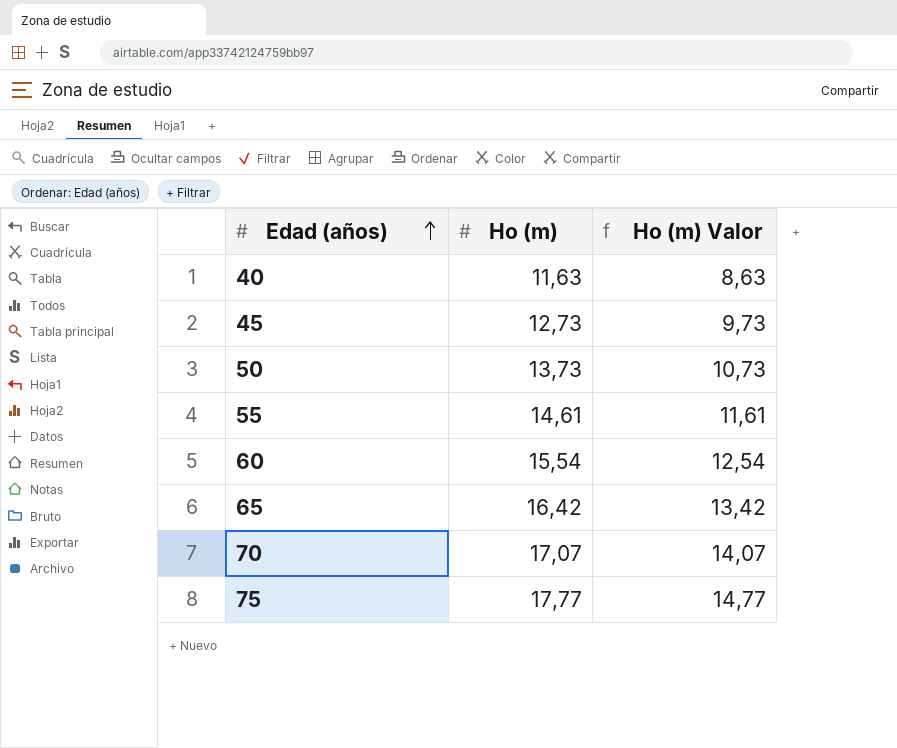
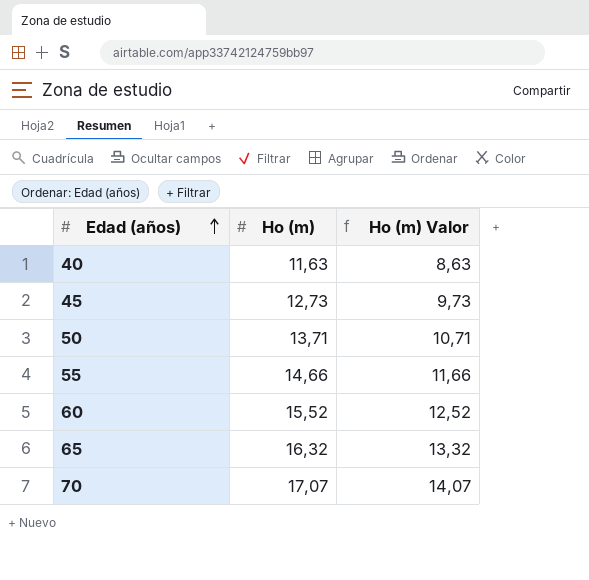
row 75: 17,77 | 14,77 -> none
50 | Ho (m): 13,73 -> 13,71
50 | Ho (m) Valor: 10,73 -> 10,71
55 | Ho (m): 14,61 -> 14,66
55 | Ho (m) Valor: 11,61 -> 11,66
60 | Ho (m): 15,54 -> 15,52
60 | Ho (m) Valor: 12,54 -> 12,52
65 | Ho (m): 16,42 -> 16,32
65 | Ho (m) Valor: 13,42 -> 13,32

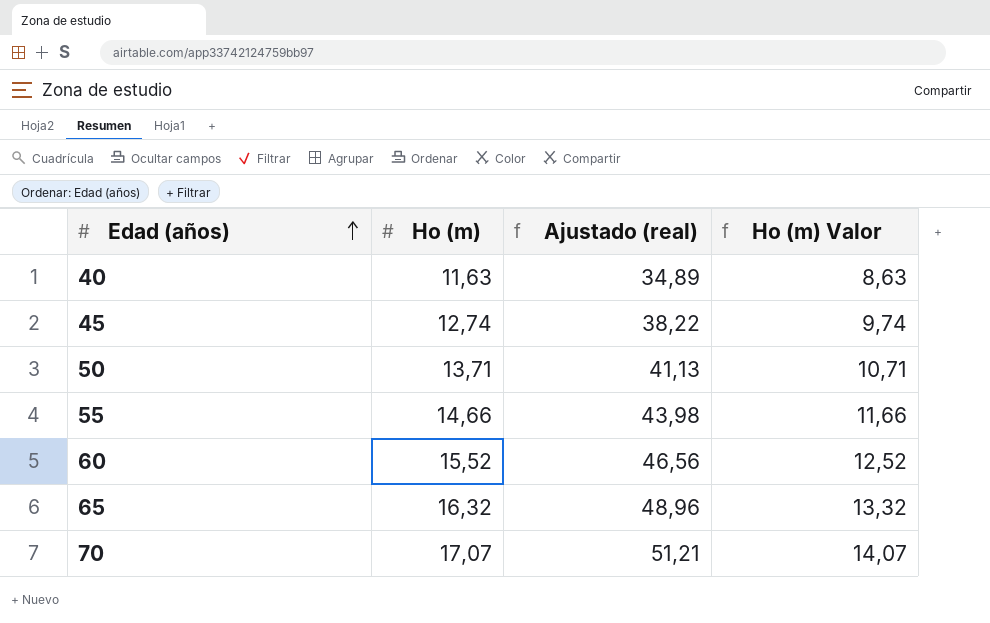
column Ajustado (real) | formula: none -> [Ho (m)] * 3
45 | Ho (m): 12,73 -> 12,74
45 | Ho (m) Valor: 9,73 -> 9,74

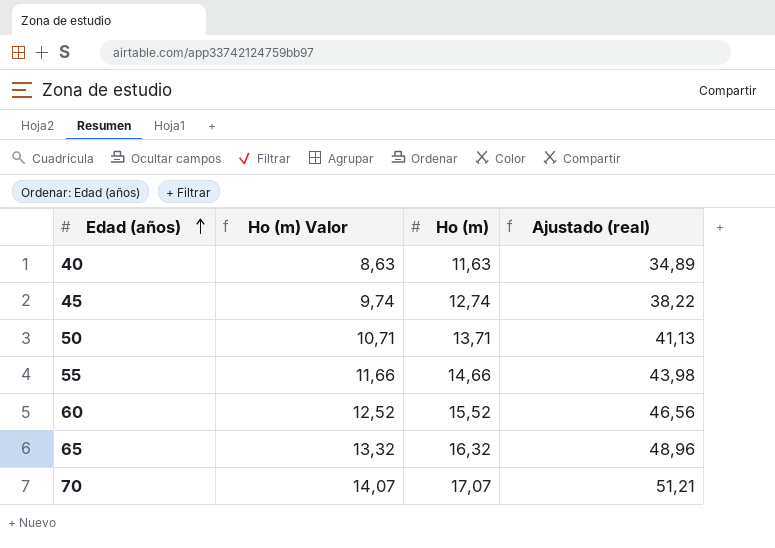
column Ho (m) Valor | position: 4 -> 2

